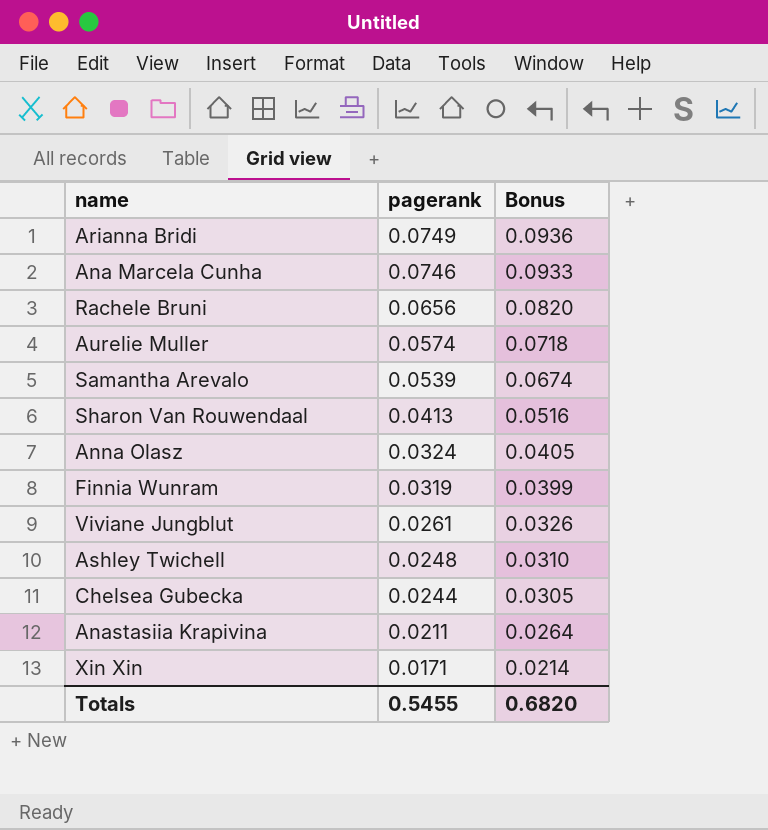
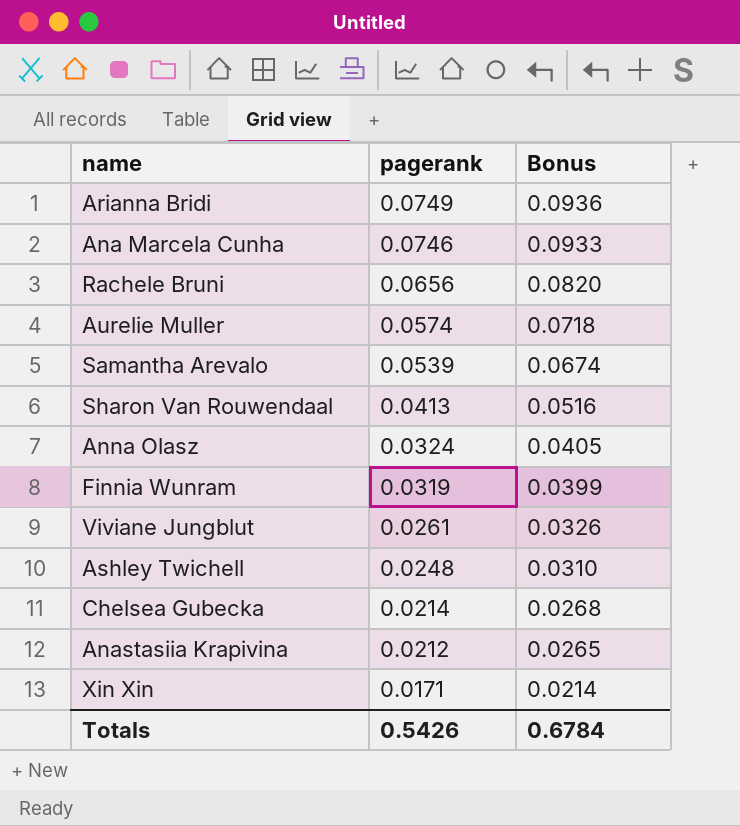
Chelsea Gubecka | pagerank: 0.0244 -> 0.0214
Chelsea Gubecka | Bonus: 0.0305 -> 0.0268
Anastasiia Krapivina | pagerank: 0.0211 -> 0.0212
Anastasiia Krapivina | Bonus: 0.0264 -> 0.0265
Totals | pagerank: 0.5455 -> 0.5426
Totals | Bonus: 0.6820 -> 0.6784

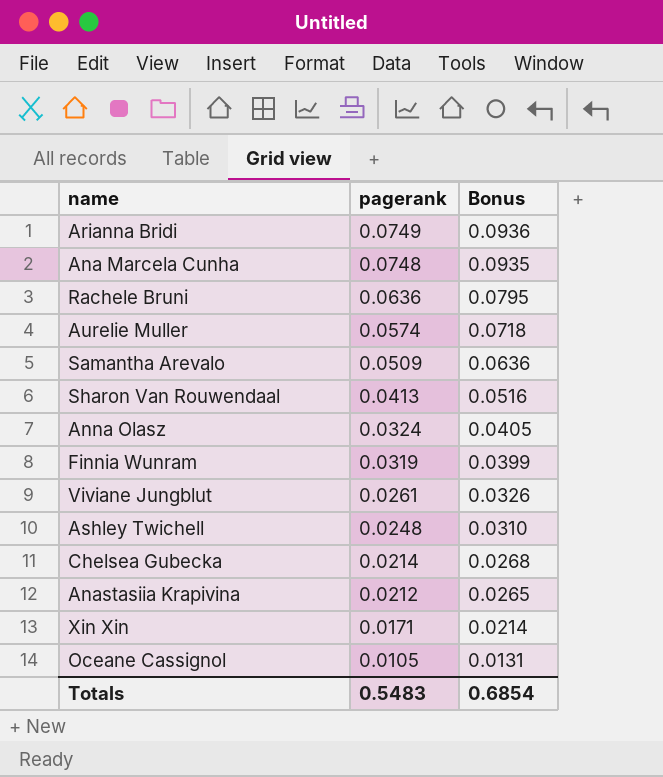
Ana Marcela Cunha | pagerank: 0.0746 -> 0.0748
Ana Marcela Cunha | Bonus: 0.0933 -> 0.0935
Rachele Bruni | pagerank: 0.0656 -> 0.0636
Rachele Bruni | Bonus: 0.0820 -> 0.0795
Samantha Arevalo | pagerank: 0.0539 -> 0.0509
Samantha Arevalo | Bonus: 0.0674 -> 0.0636
row Oceane Cassignol: none -> 0.0105 | 0.0131
Totals | pagerank: 0.5426 -> 0.5483
Totals | Bonus: 0.6784 -> 0.6854

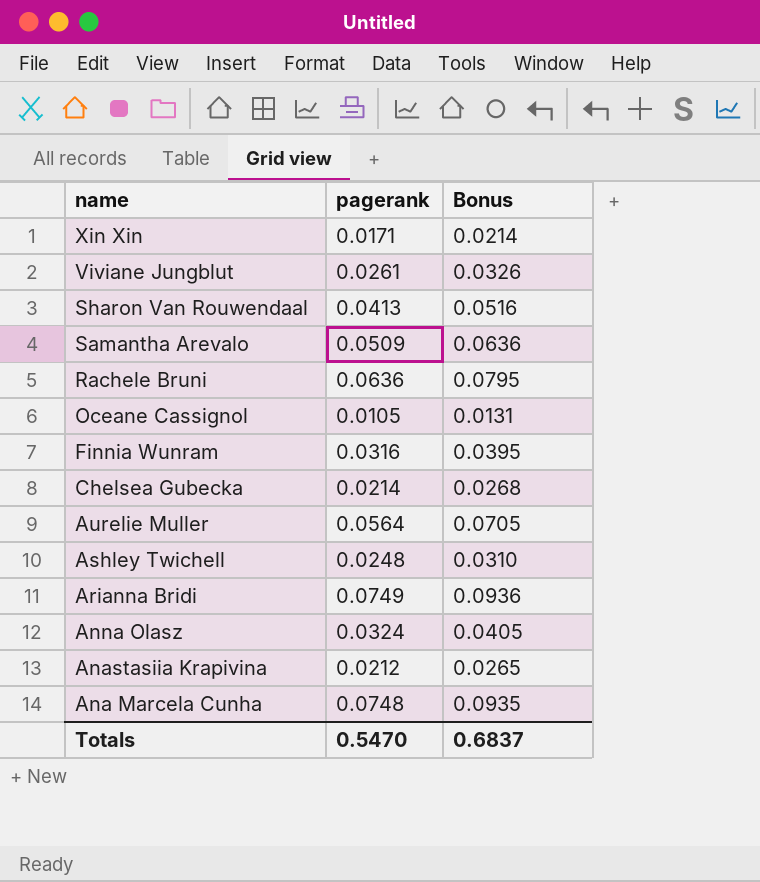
row order: pagerank descending -> name descending
Finnia Wunram | pagerank: 0.0319 -> 0.0316
Finnia Wunram | Bonus: 0.0399 -> 0.0395
Aurelie Muller | pagerank: 0.0574 -> 0.0564
Aurelie Muller | Bonus: 0.0718 -> 0.0705
Totals | pagerank: 0.5483 -> 0.5470
Totals | Bonus: 0.6854 -> 0.6837

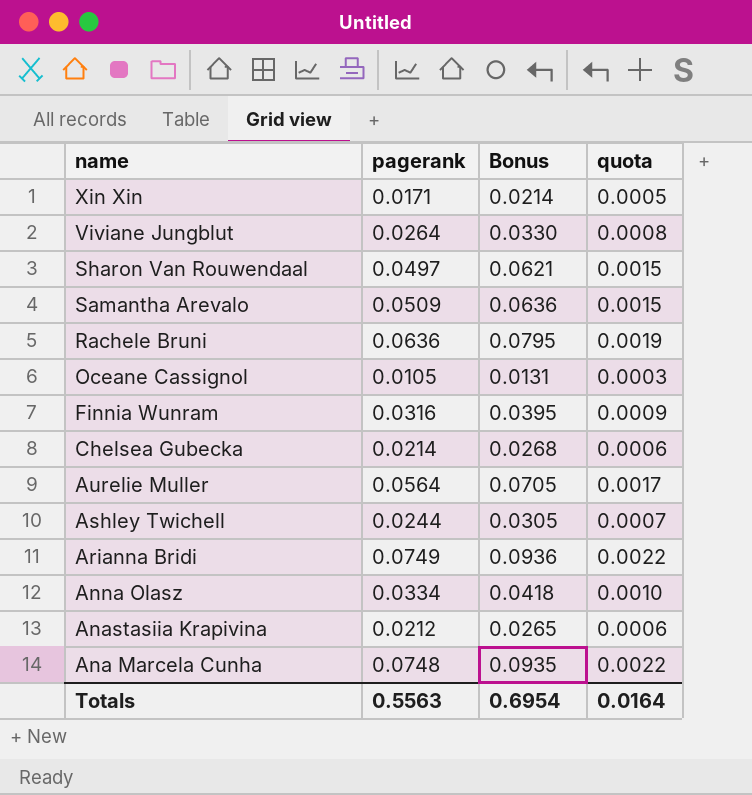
column quota | formula: none -> [pagerank] * 0.03
Viviane Jungblut | pagerank: 0.0261 -> 0.0264
Viviane Jungblut | Bonus: 0.0326 -> 0.0330
Sharon Van Rouwendaal | pagerank: 0.0413 -> 0.0497
Sharon Van Rouwendaal | Bonus: 0.0516 -> 0.0621
Ashley Twichell | pagerank: 0.0248 -> 0.0244
Ashley Twichell | Bonus: 0.0310 -> 0.0305
Anna Olasz | pagerank: 0.0324 -> 0.0334
Anna Olasz | Bonus: 0.0405 -> 0.0418
Totals | pagerank: 0.5470 -> 0.5563
Totals | Bonus: 0.6837 -> 0.6954

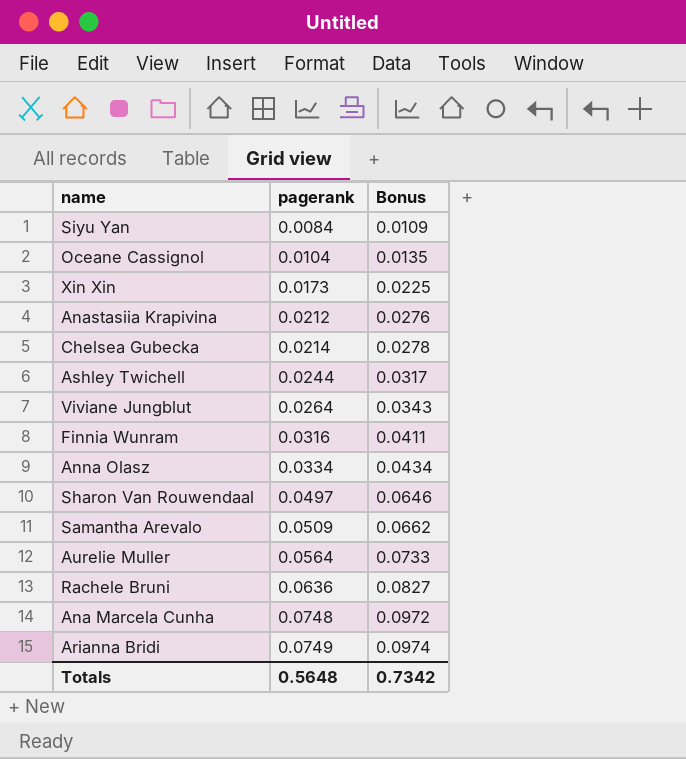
row order: name descending -> pagerank ascending
column quota | formula: [pagerank] * 0.03 -> none
column Bonus | formula: [pagerank] * 1.25 -> [pagerank] * 1.3
row Siyu Yan: none -> 0.0084 | 0.0109
Oceane Cassignol | pagerank: 0.0105 -> 0.0104
Xin Xin | pagerank: 0.0171 -> 0.0173
Totals | pagerank: 0.5563 -> 0.5648
Totals | Bonus: 0.6954 -> 0.7342

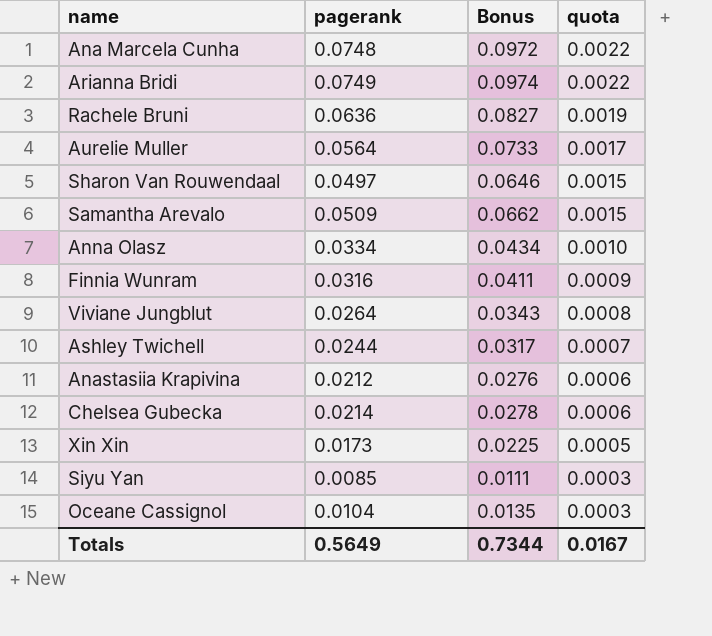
row order: pagerank ascending -> quota descending
column quota | formula: none -> [pagerank] * 0.03
Siyu Yan | pagerank: 0.0084 -> 0.0085
Siyu Yan | Bonus: 0.0109 -> 0.0111
Totals | pagerank: 0.5648 -> 0.5649
Totals | Bonus: 0.7342 -> 0.7344

